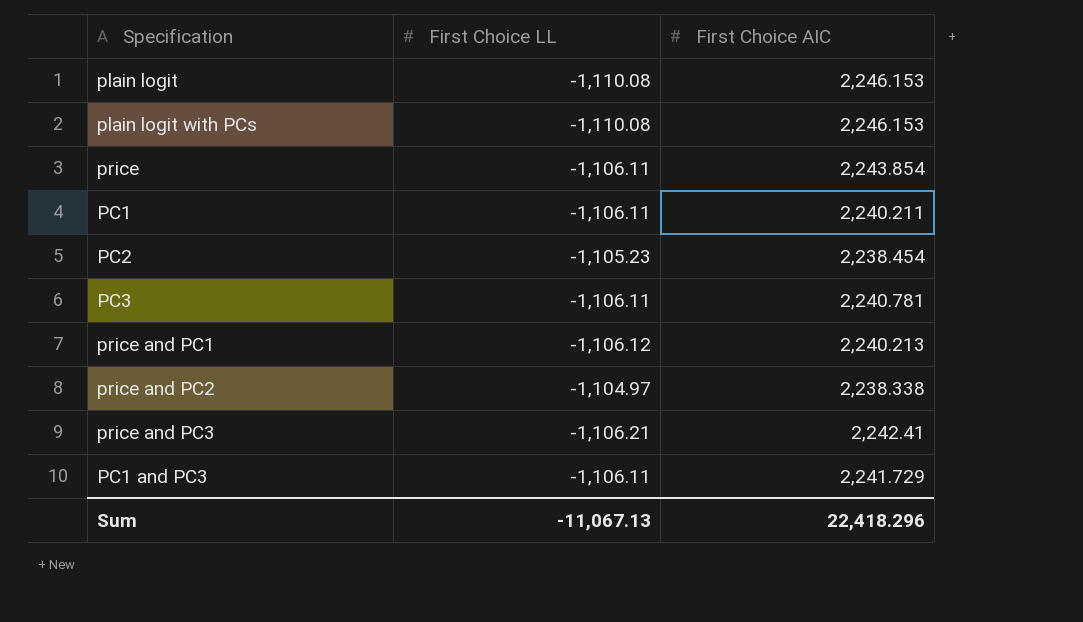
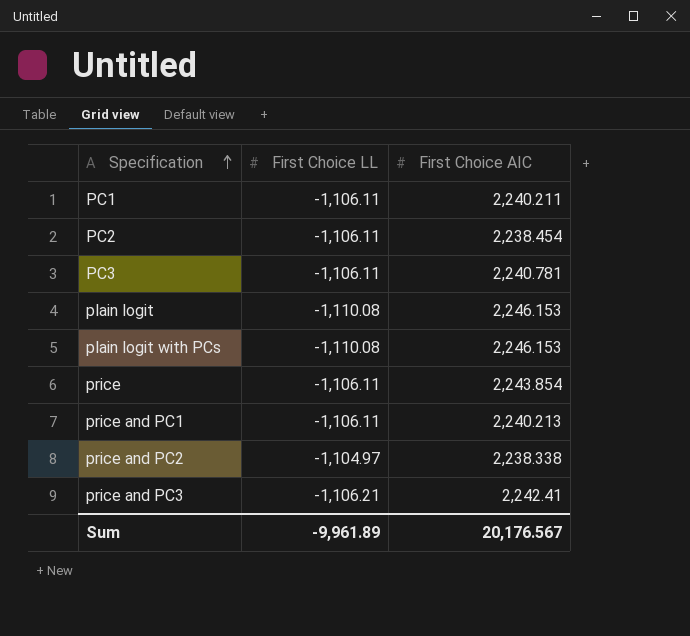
row order: none -> Specification ascending
row PC1 and PC3: -1,106.11 | 2,241.729 -> none
PC2 | First Choice LL: -1,105.23 -> -1,106.11
price and PC1 | First Choice LL: -1,106.12 -> -1,106.11
Sum | First Choice LL: -11,067.13 -> -9,961.89
Sum | First Choice AIC: 22,418.296 -> 20,176.567

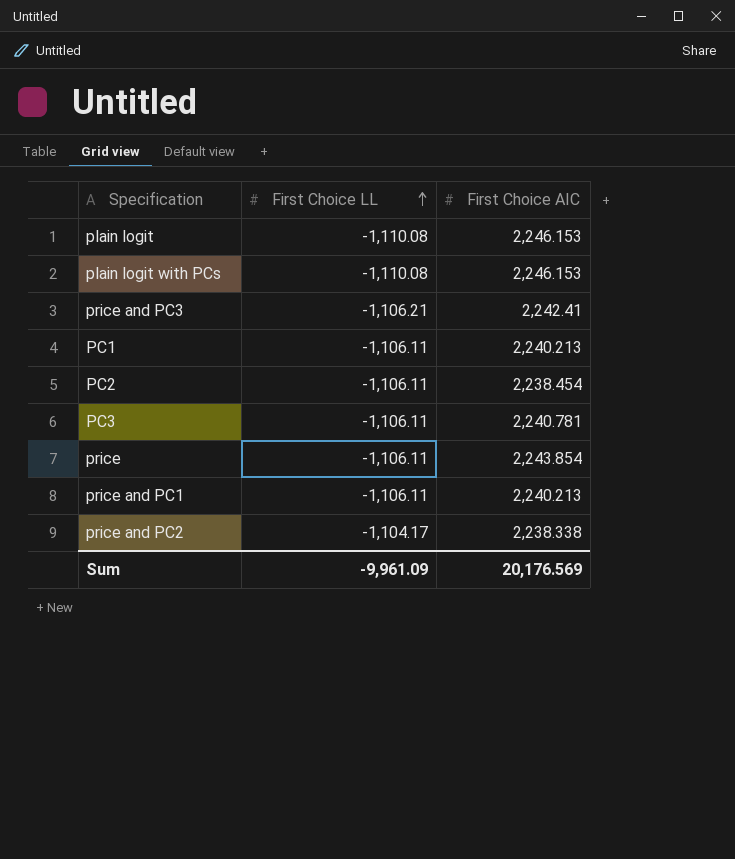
row order: Specification ascending -> First Choice LL ascending
PC1 | First Choice AIC: 2,240.211 -> 2,240.213
price and PC2 | First Choice LL: -1,104.97 -> -1,104.17
Sum | First Choice LL: -9,961.89 -> -9,961.09
Sum | First Choice AIC: 20,176.567 -> 20,176.569

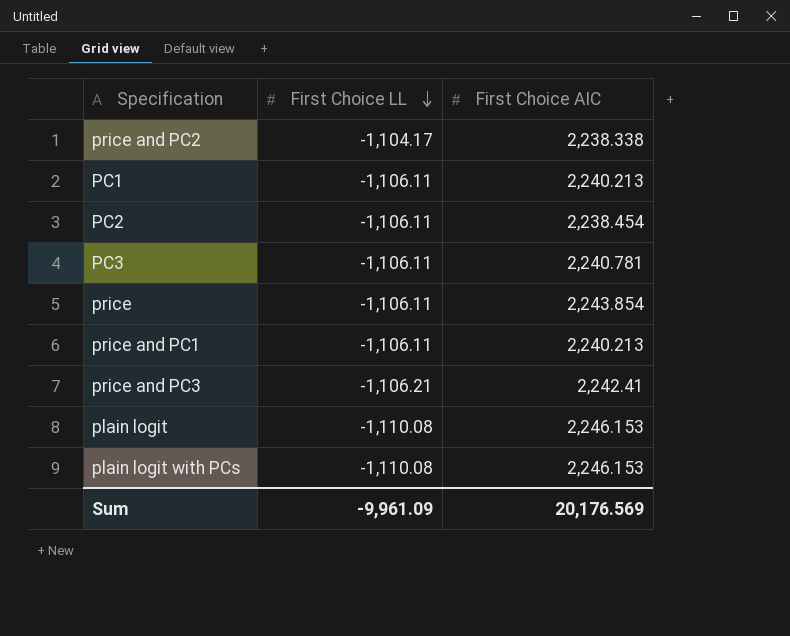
row order: First Choice LL ascending -> First Choice LL descending

